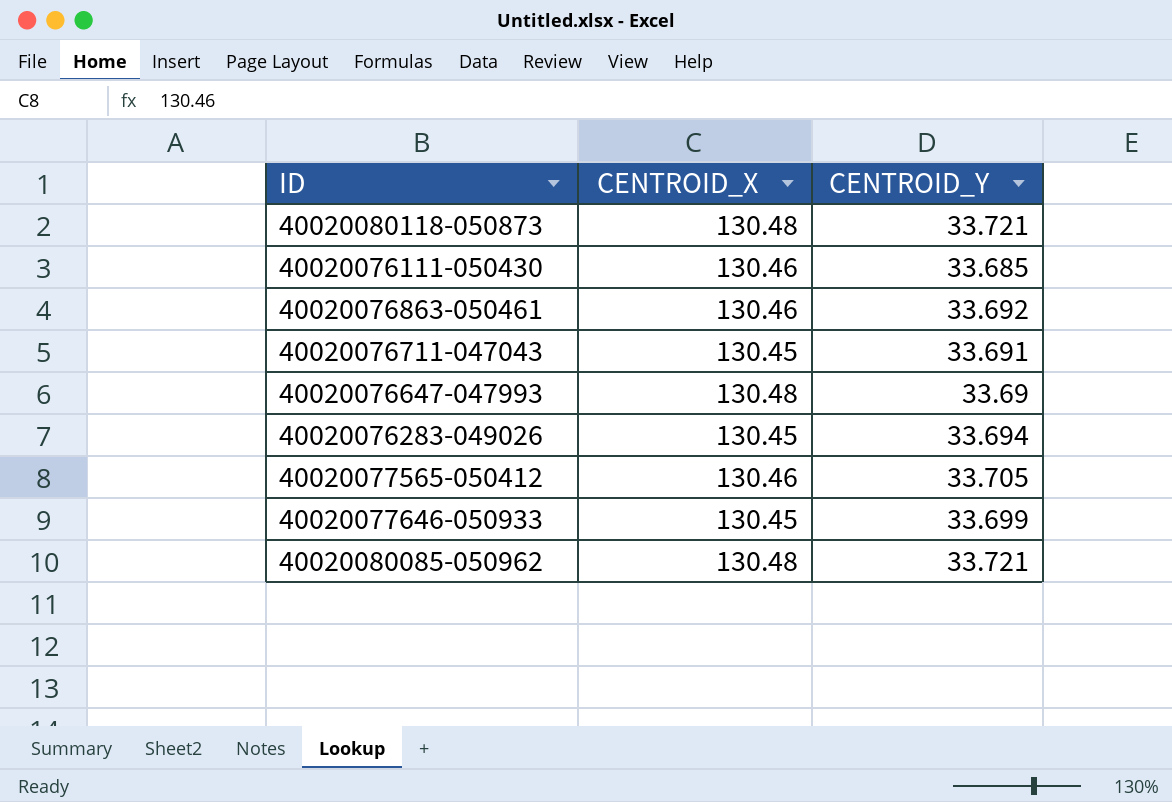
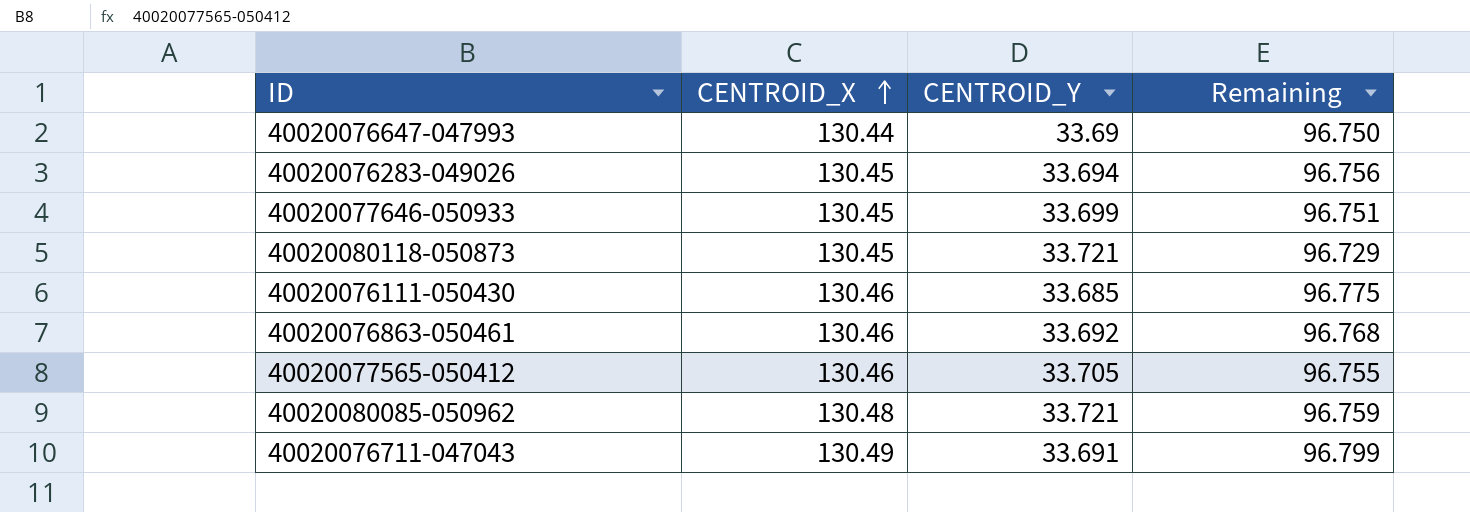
row order: none -> CENTROID_X ascending
column Remaining | formula: none -> [CENTROID_X] - [CENTROID_Y]
40020076647-047993 | CENTROID_X: 130.48 -> 130.44
40020080118-050873 | CENTROID_X: 130.48 -> 130.45
40020076711-047043 | CENTROID_X: 130.45 -> 130.49

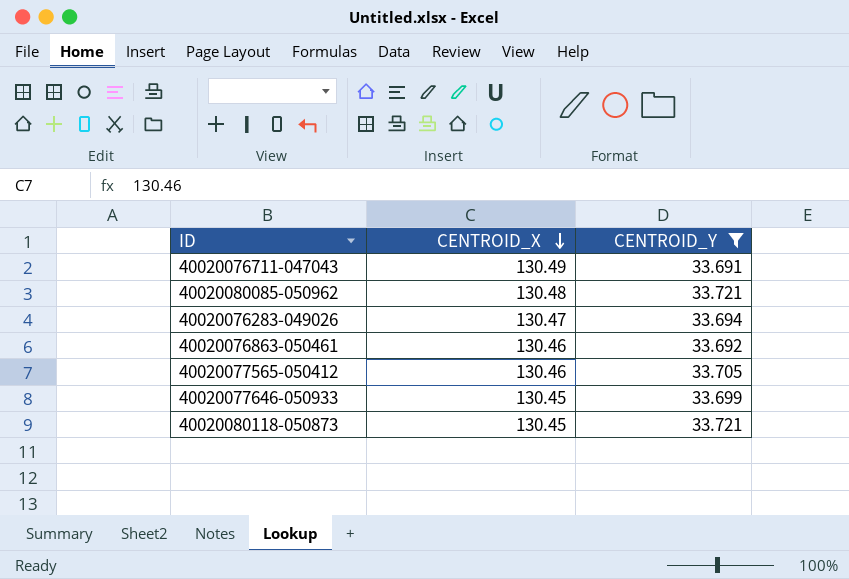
filter: none -> CENTROID_Y >= 33.691
row order: CENTROID_X ascending -> CENTROID_X descending
column Remaining | formula: [CENTROID_X] - [CENTROID_Y] -> none
40020076283-049026 | CENTROID_X: 130.45 -> 130.47

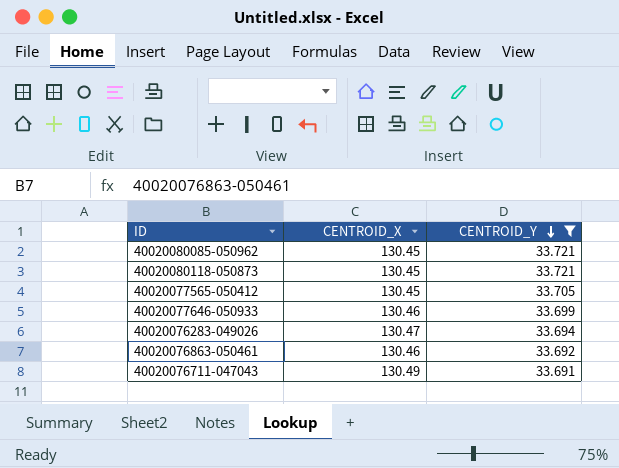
row order: CENTROID_X descending -> CENTROID_Y descending
40020080085-050962 | CENTROID_X: 130.48 -> 130.45
40020077565-050412 | CENTROID_X: 130.46 -> 130.45
40020077646-050933 | CENTROID_X: 130.45 -> 130.46

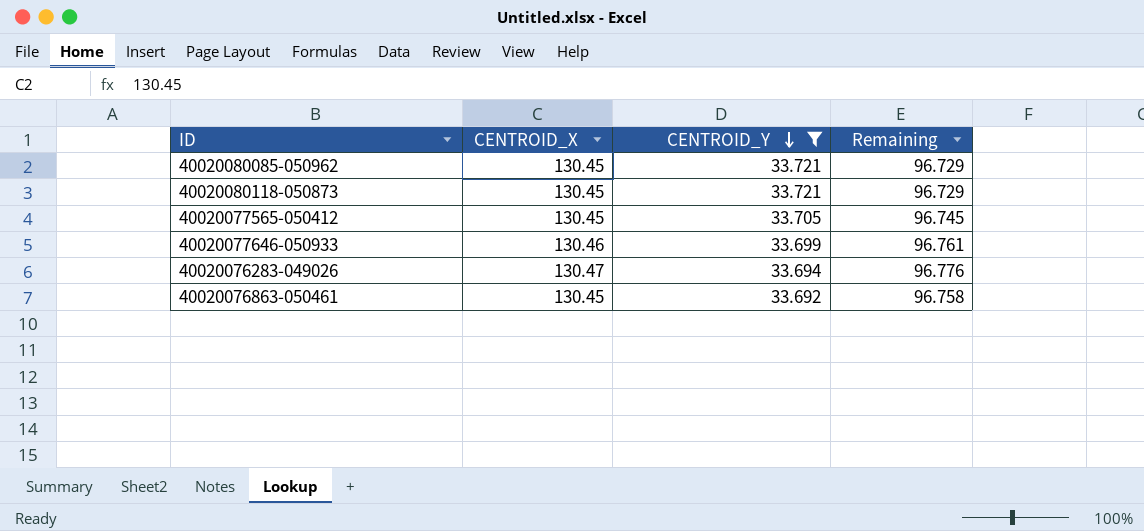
column Remaining | formula: none -> [CENTROID_X] - [CENTROID_Y]
row 40020076711-047043: 130.49 | 33.691 -> none
40020076863-050461 | CENTROID_X: 130.46 -> 130.45

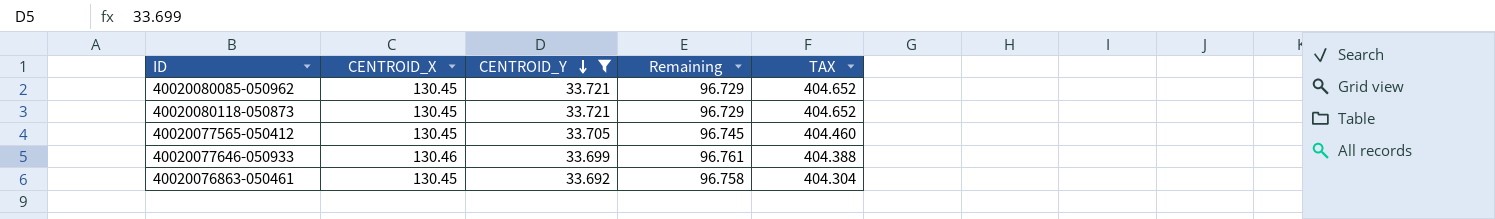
column TAX | formula: none -> [CENTROID_Y] * 12
row 40020076283-049026: 130.47 | 33.694 | 96.776 -> none

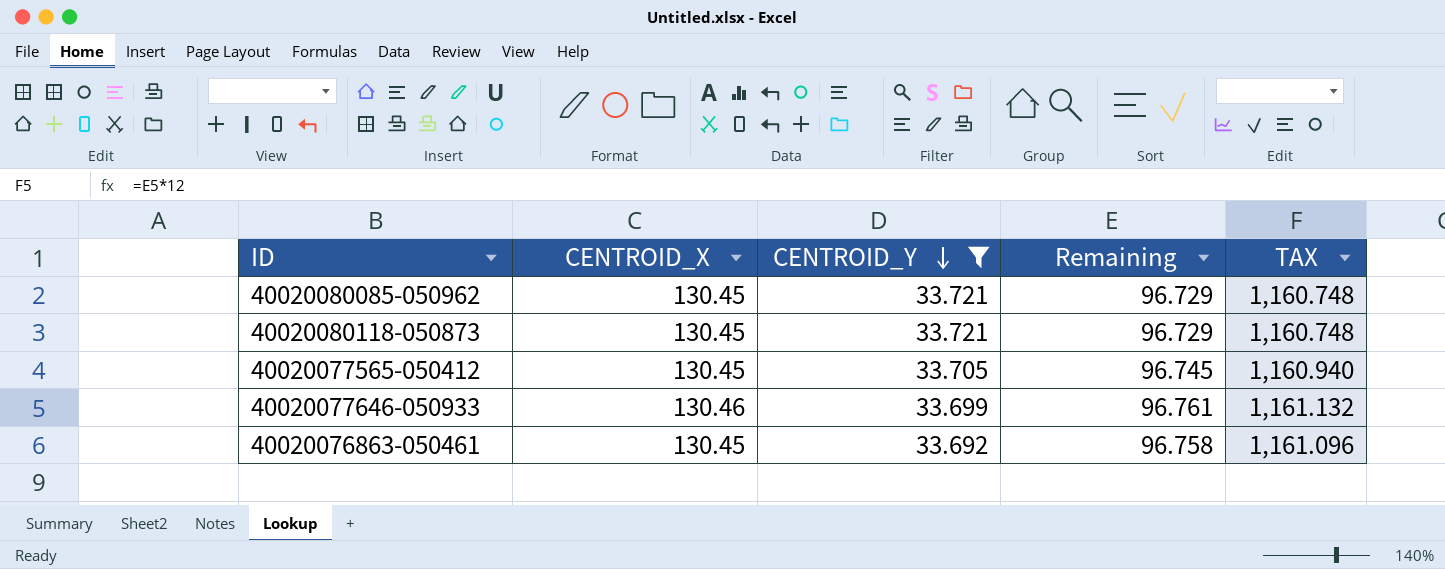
column TAX | formula: [CENTROID_Y] * 12 -> [Remaining] * 12

